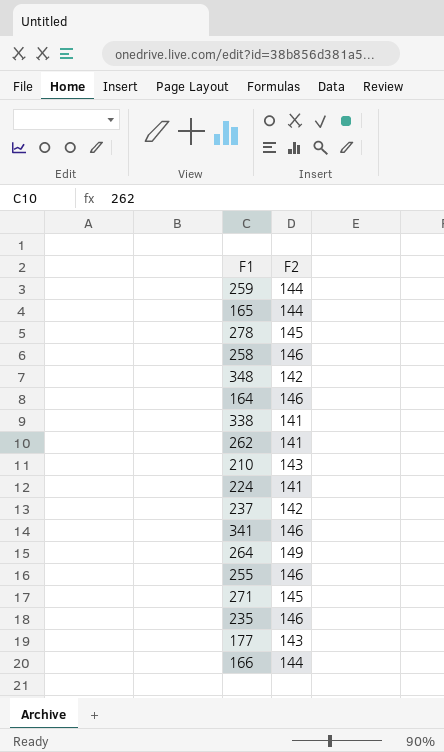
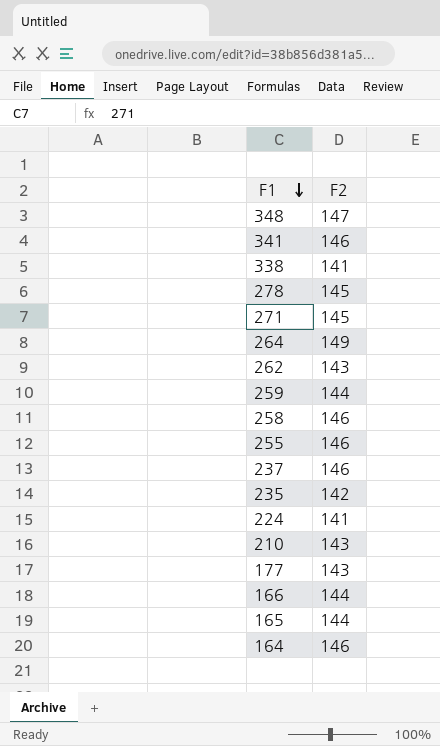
row order: none -> F1 descending
348 | F2: 142 -> 147
262 | F2: 141 -> 143
237 | F2: 142 -> 146
235 | F2: 146 -> 142

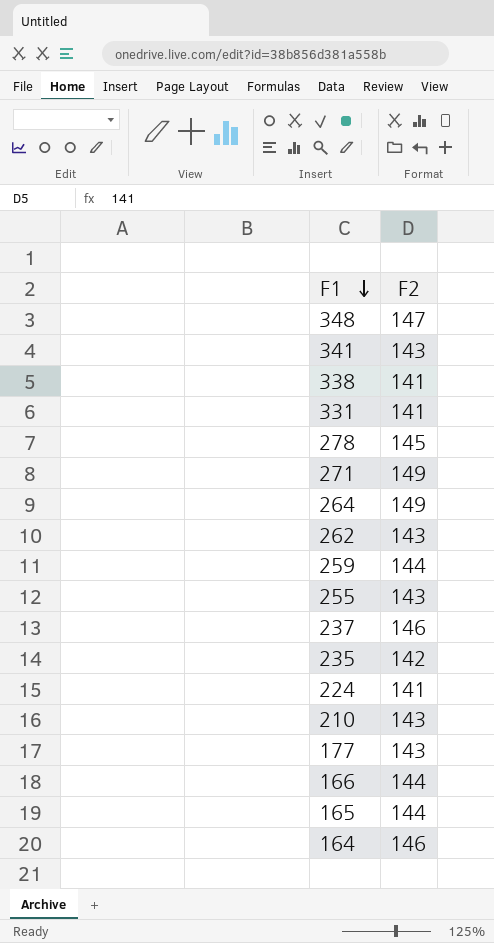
row 258: 146 -> none
341 | F2: 146 -> 143
row 331: none -> 141
271 | F2: 145 -> 149
255 | F2: 146 -> 143

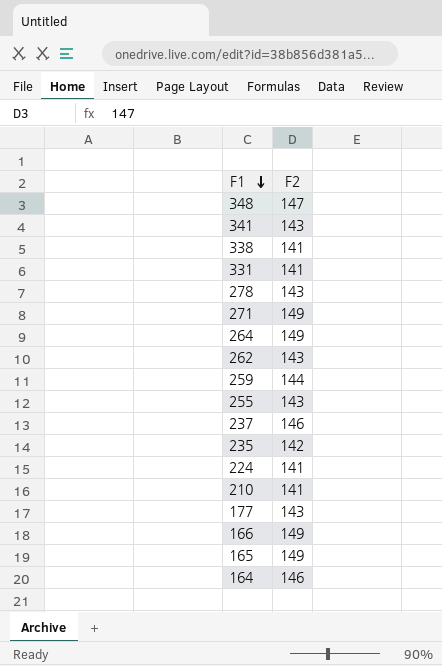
278 | F2: 145 -> 143
210 | F2: 143 -> 141
166 | F2: 144 -> 149
165 | F2: 144 -> 149

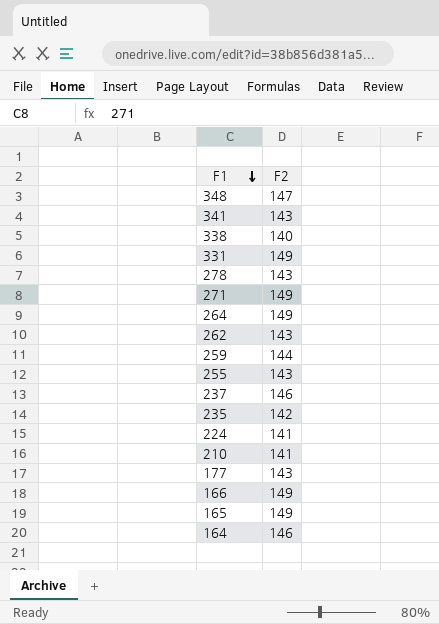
338 | F2: 141 -> 140
331 | F2: 141 -> 149

